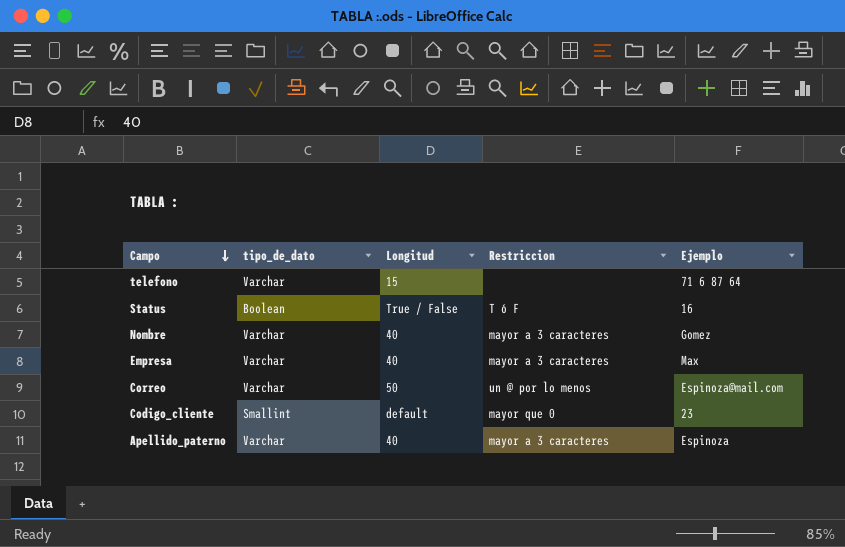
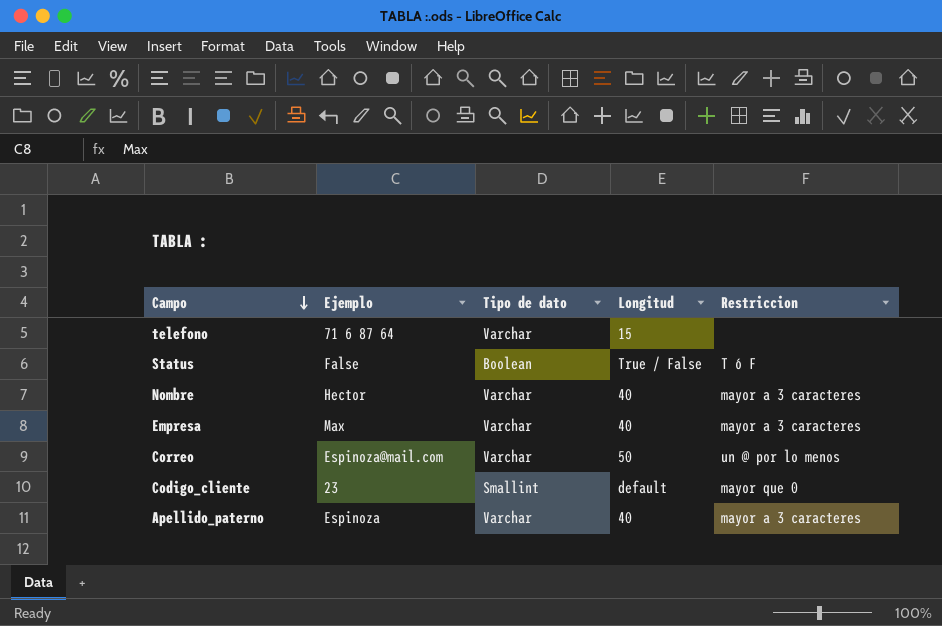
column Ejemplo | position: 5 -> 2
column name: tipo_de_dato -> Tipo de dato
Status | Ejemplo: 16 -> False
Nombre | Ejemplo: Gomez -> Hector

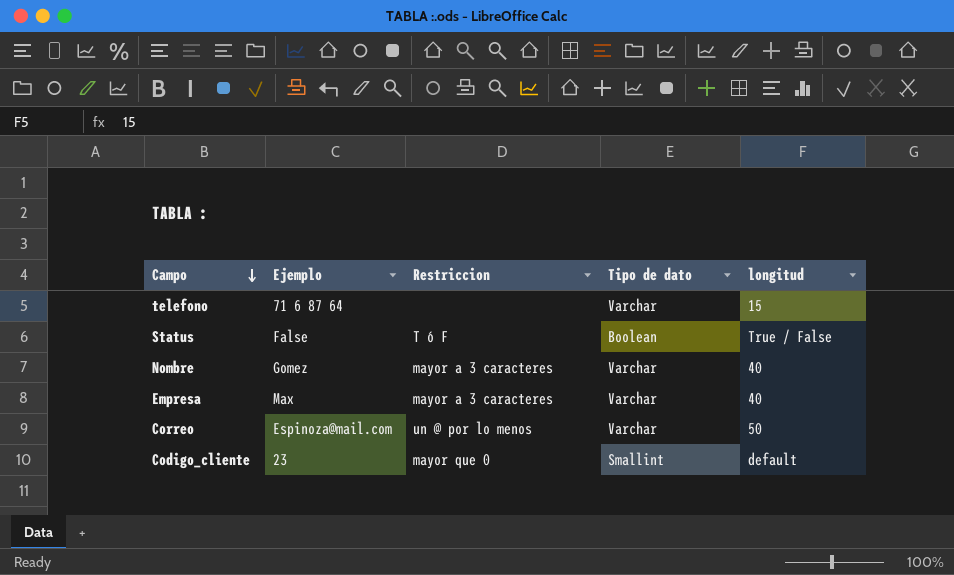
column Restriccion | position: 5 -> 3
column name: Longitud -> longitud
row Apellido_paterno: Espinoza | Varchar | 40 | mayor a 3 caracteres -> none
Nombre | Ejemplo: Hector -> Gomez

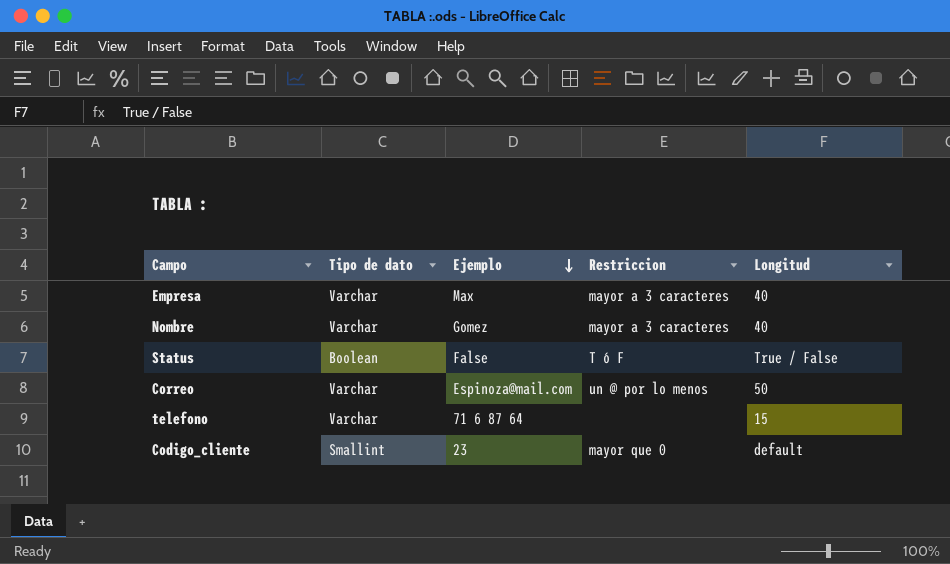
row order: Campo descending -> Ejemplo descending
column Tipo de dato | position: 4 -> 2
column name: longitud -> Longitud

